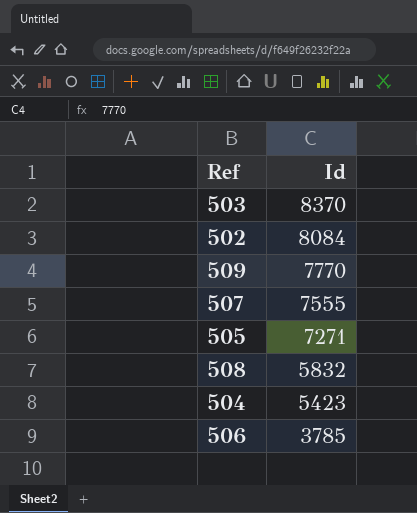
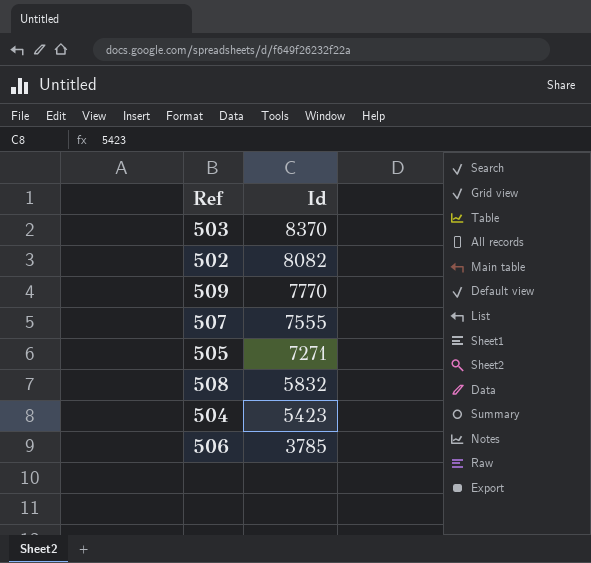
502 | Id: 8084 -> 8082

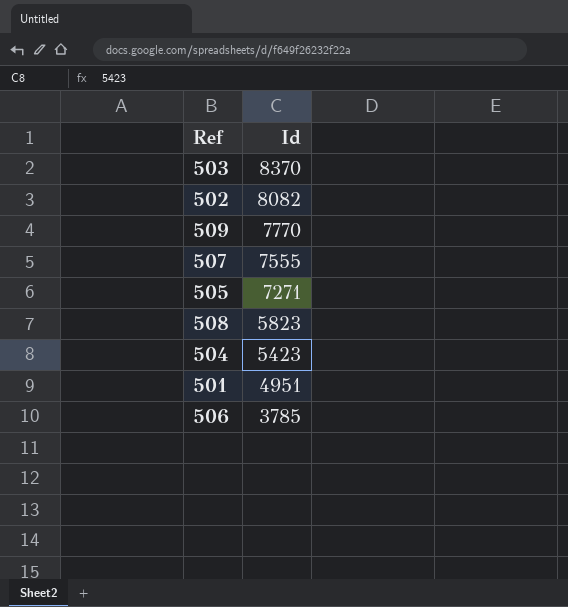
508 | Id: 5832 -> 5823
row 501: none -> 4951

